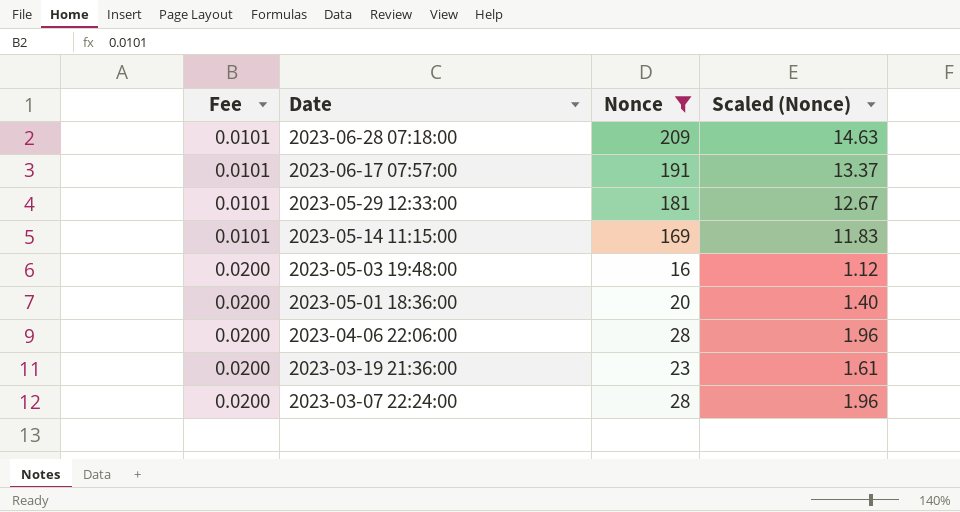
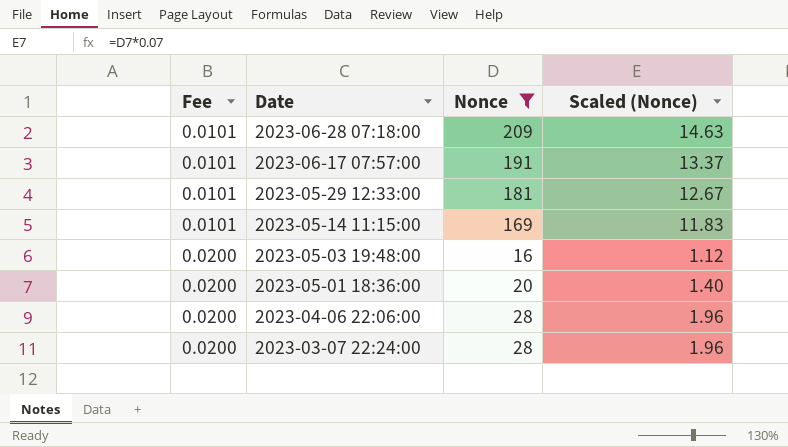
row 2023-03-19 21:36:00: 0.0200 | 23 | 1.61 -> none

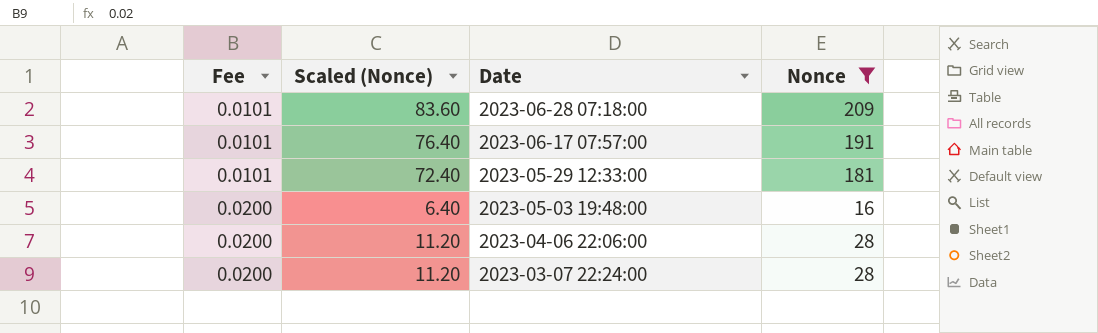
column Scaled (Nonce) | formula: [Nonce] * 0.07 -> [Nonce] * 0.4
column Scaled (Nonce) | position: 4 -> 2
row 2023-05-14 11:15:00: 0.0101 | 169 | 11.83 -> none
row 2023-05-01 18:36:00: 0.0200 | 20 | 1.40 -> none

